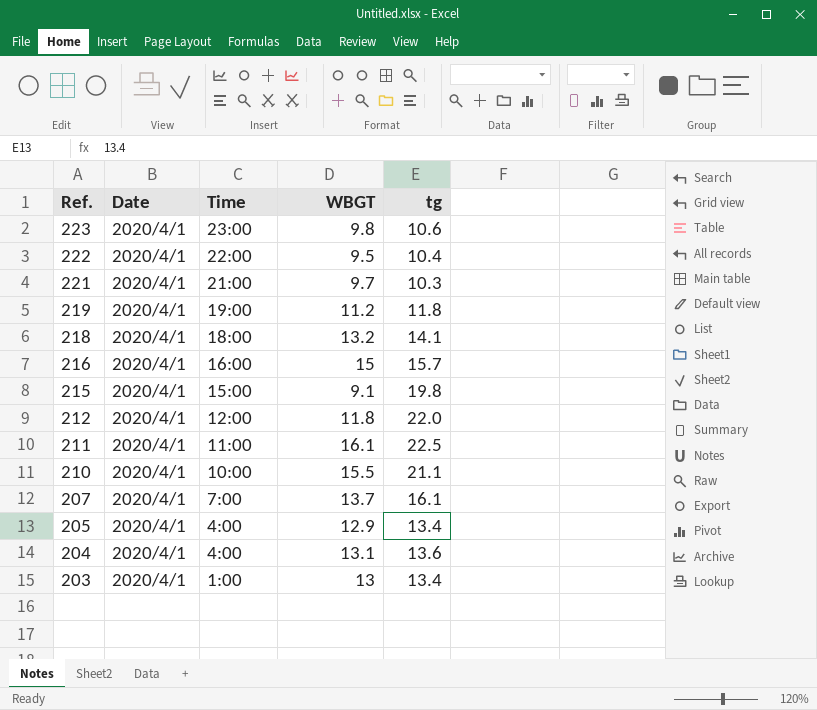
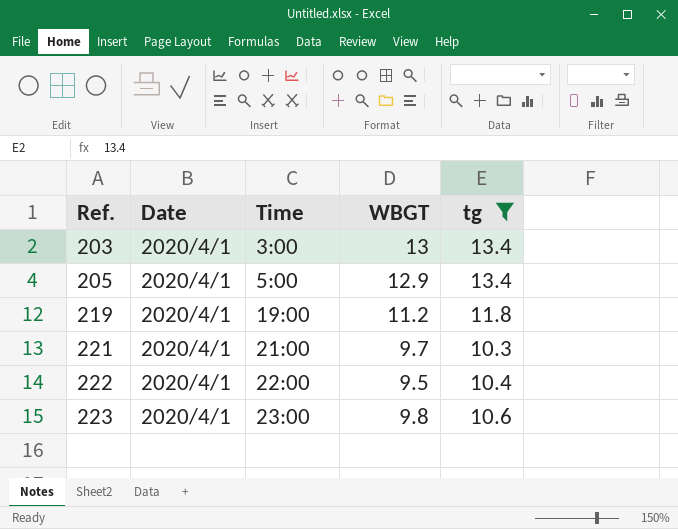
filter: none -> tg <= 13.4
row order: Ref. descending -> Ref. ascending
203 | Time: 1:00 -> 3:00
205 | Time: 4:00 -> 5:00

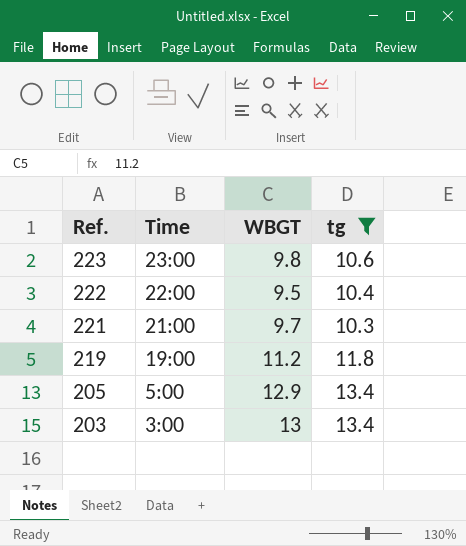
row order: Ref. ascending -> Ref. descending
column Date | position: 2 -> none

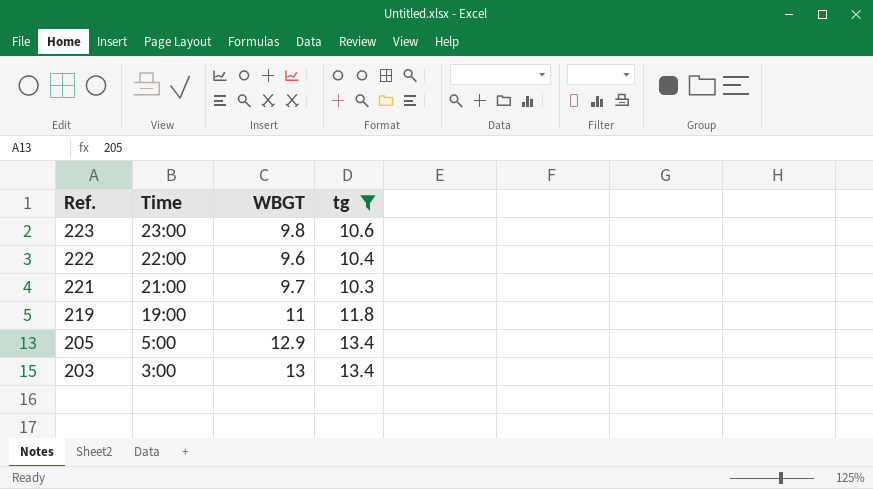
222 | WBGT: 9.5 -> 9.6
219 | WBGT: 11.2 -> 11

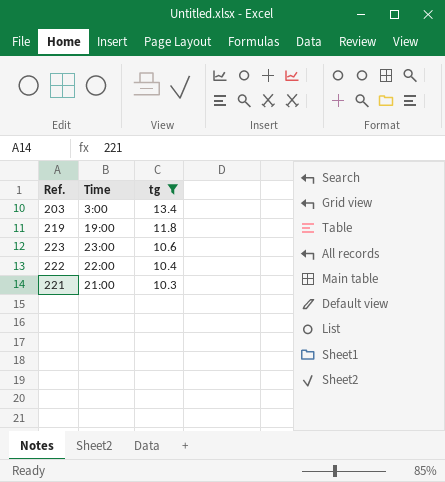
row order: Ref. descending -> tg descending
column WBGT | position: 3 -> none
row 205: 5:00 | 12.9 | 13.4 -> none

